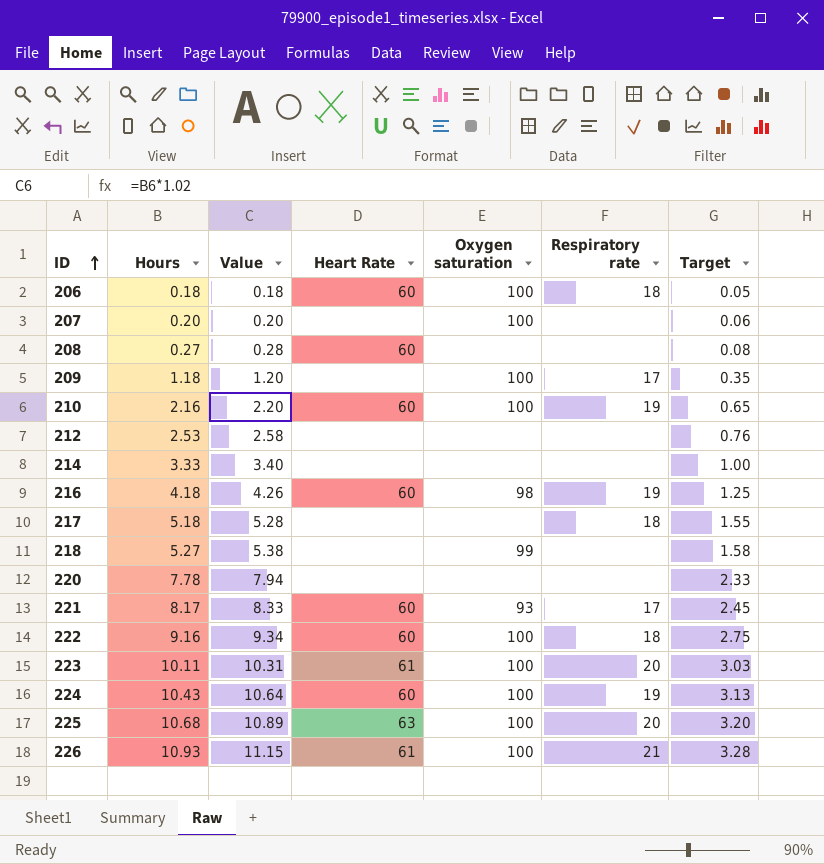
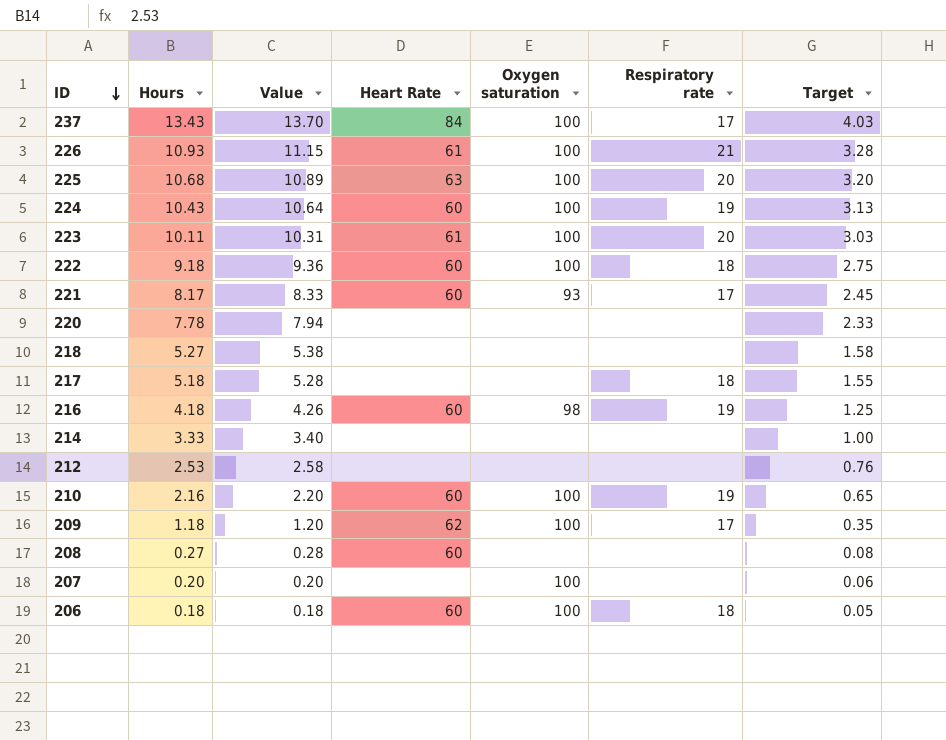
row order: ID ascending -> ID descending
row 237: none -> 13.43 | 13.70 | 84 | 100 | 17 | 4.03
222 | Hours: 9.16 -> 9.18
222 | Value: 9.34 -> 9.36
218 | Oxygen saturation: 99 -> none
209 | Heart Rate: none -> 62

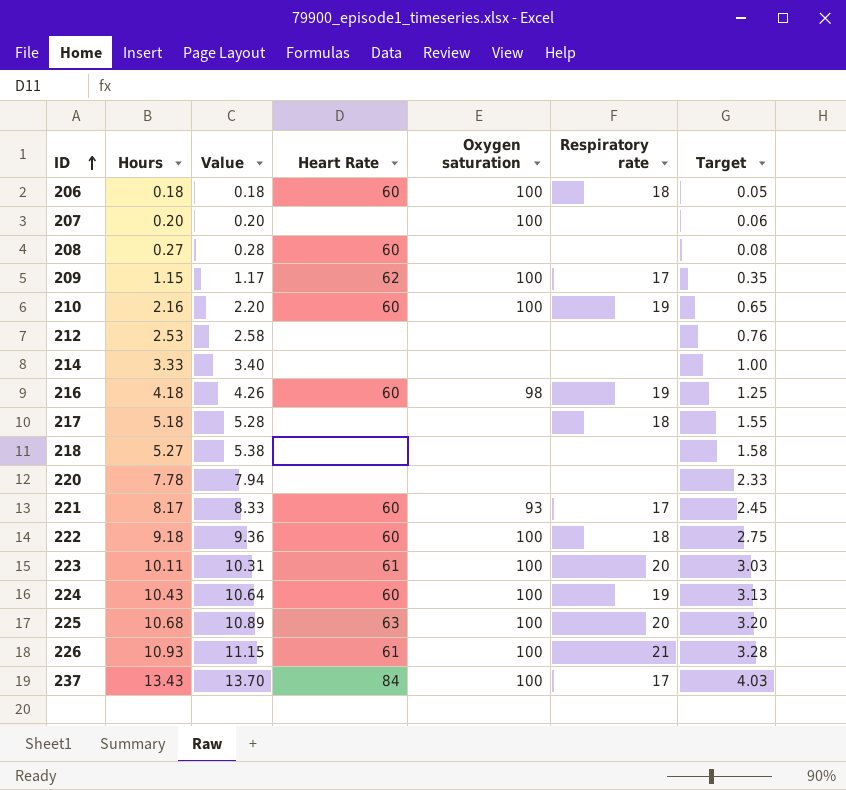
row order: ID descending -> ID ascending
209 | Hours: 1.18 -> 1.15
209 | Value: 1.20 -> 1.17

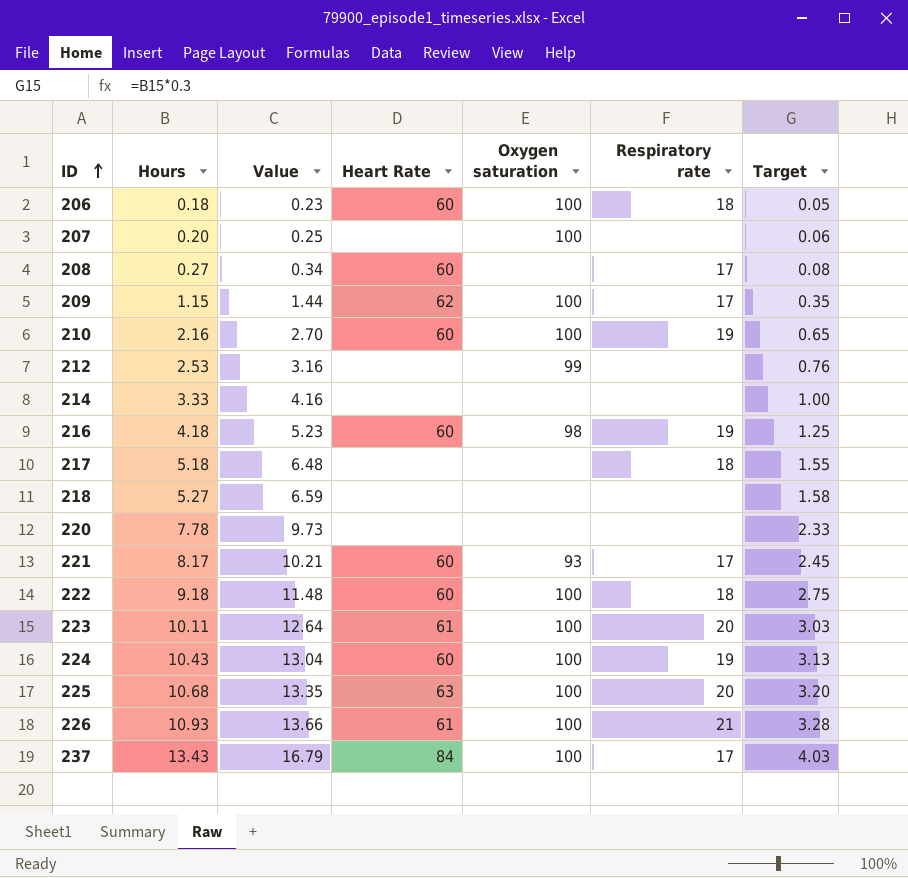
column Value | formula: [Hours] * 1.02 -> [Hours] * 1.25
208 | Respiratory rate: none -> 17
212 | Oxygen saturation: none -> 99

